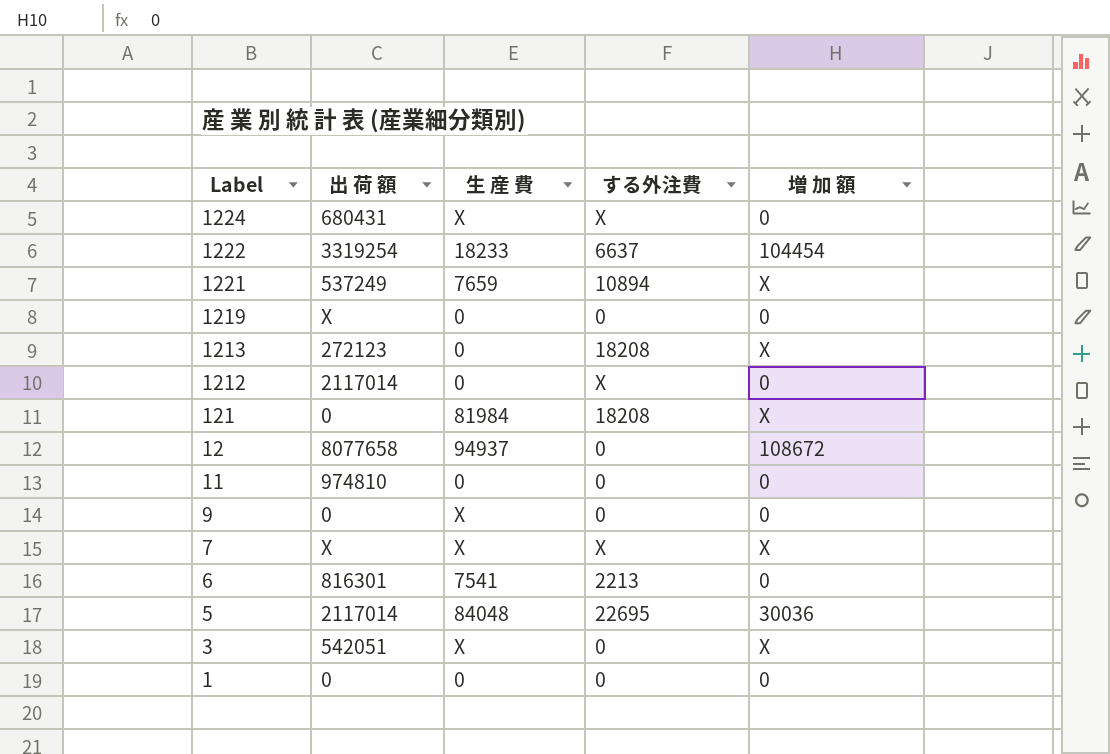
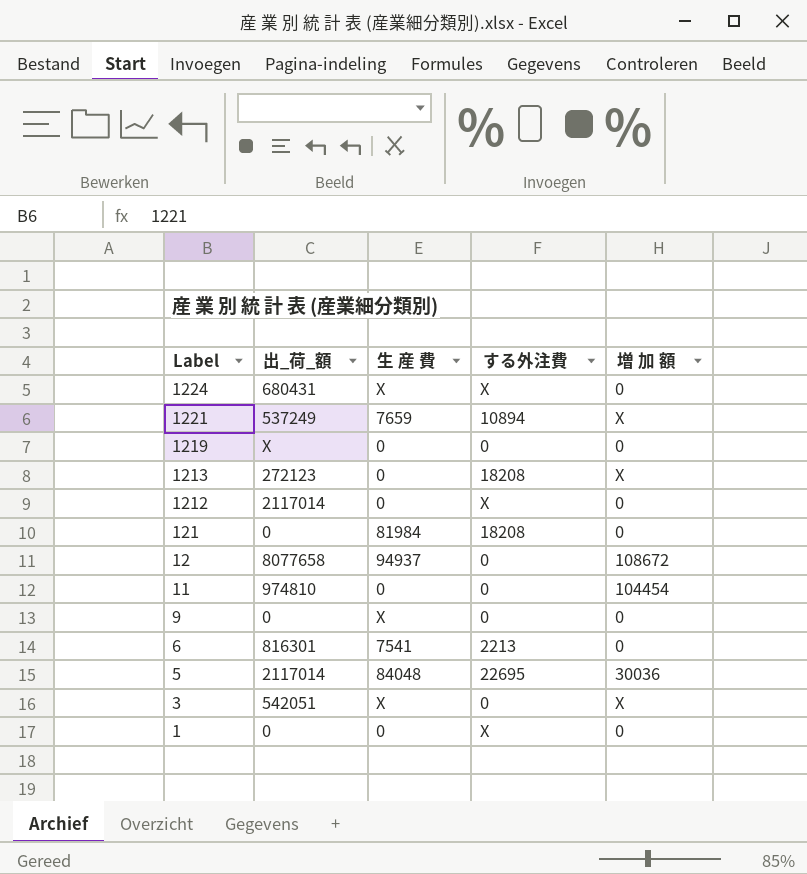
column name: 出 荷 額 -> 出_荷_額
row 1222: 3319254 | 18233 | 6637 | 104454 -> none
row 7: X | X | X | X -> none
121 | 増 加 額: X -> 0
11 | 増 加 額: 0 -> 104454
1 | する外注費: 0 -> X

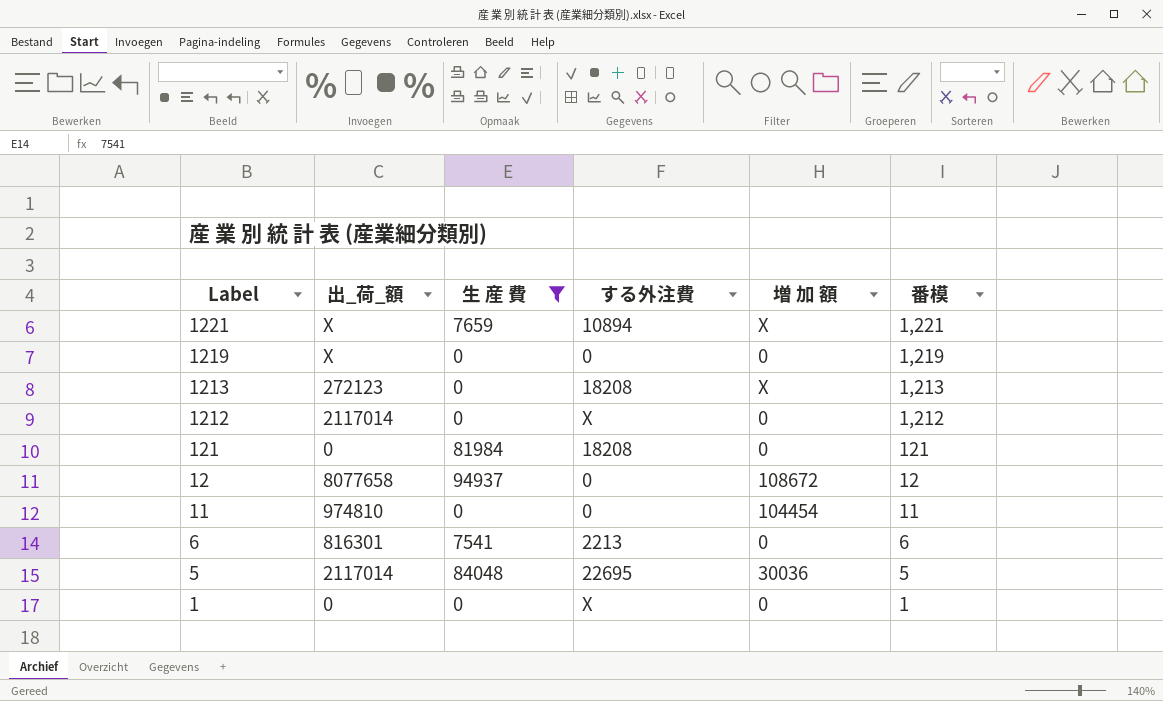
filter: none -> 生 産 費 != X
column 番模 | position: none -> 6
1221 | 出_荷_額: 537249 -> X

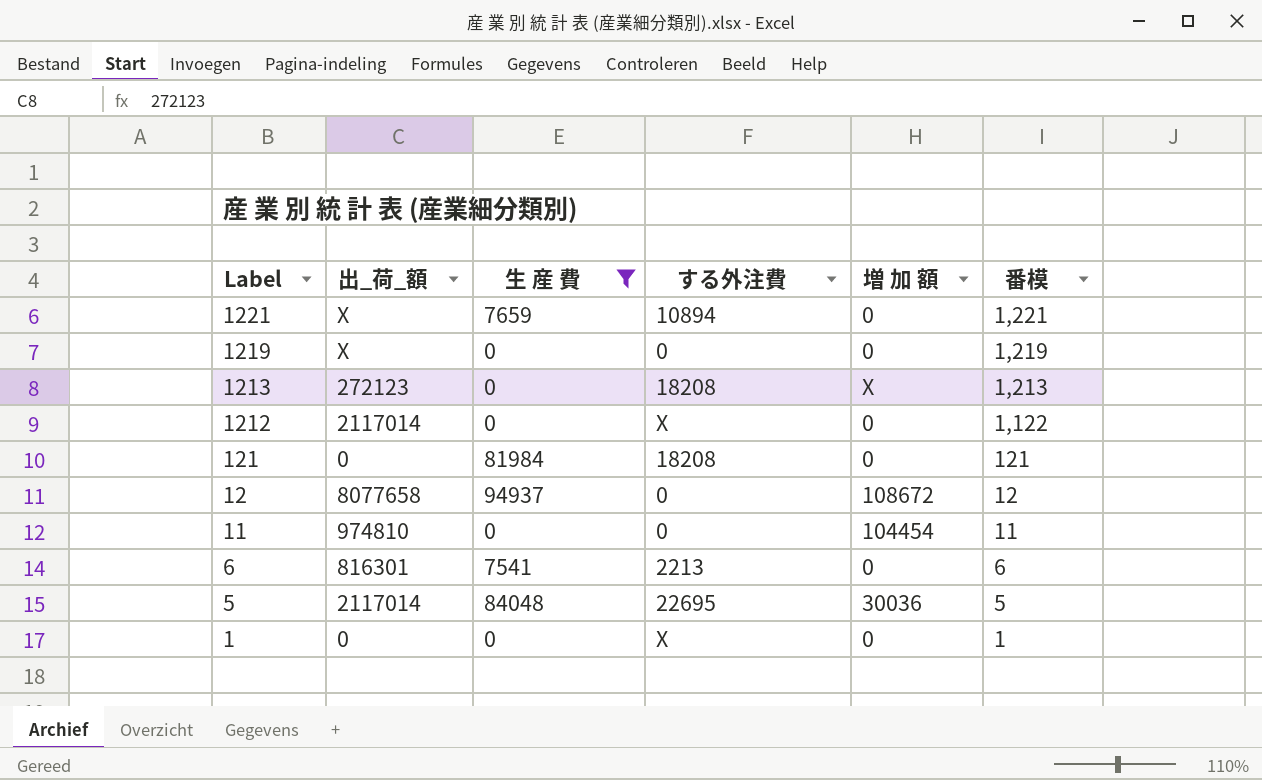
1221 | 増 加 額: X -> 0
1212 | 番模: 1,212 -> 1,122

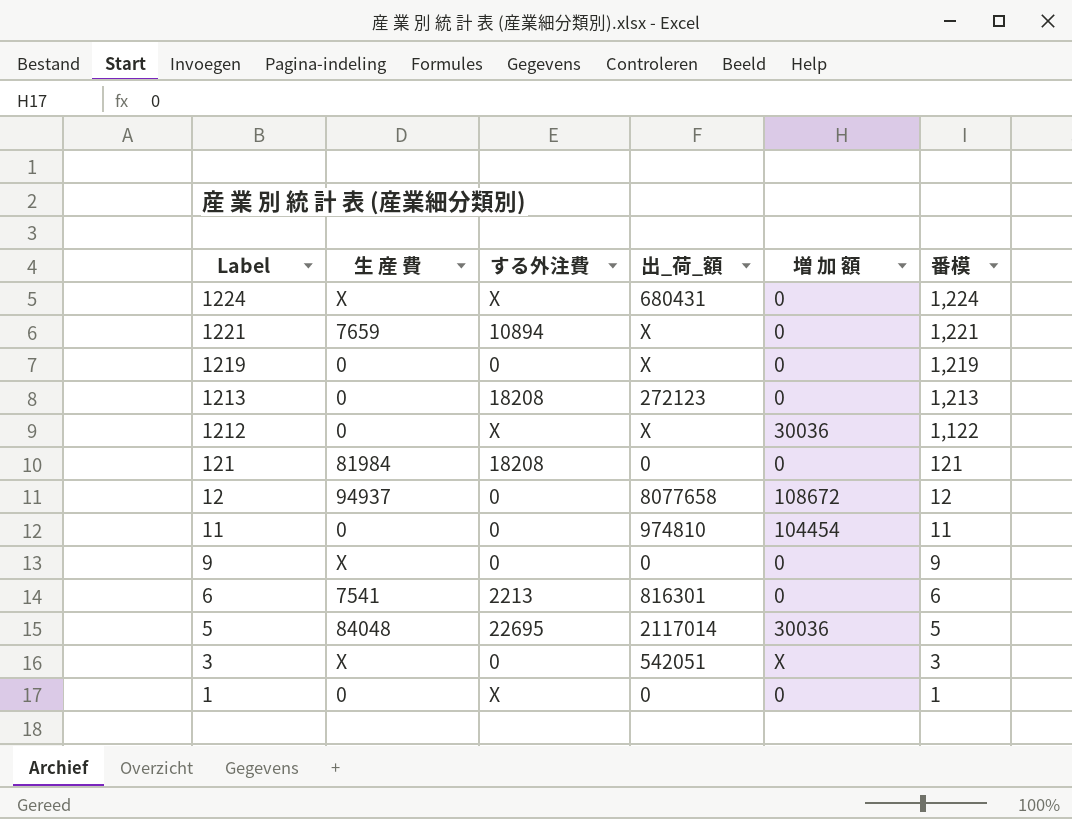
filter: 生 産 費 != X -> none
column 出_荷_額 | position: 2 -> 4
1213 | 増 加 額: X -> 0
1212 | 出_荷_額: 2117014 -> X
1212 | 増 加 額: 0 -> 30036

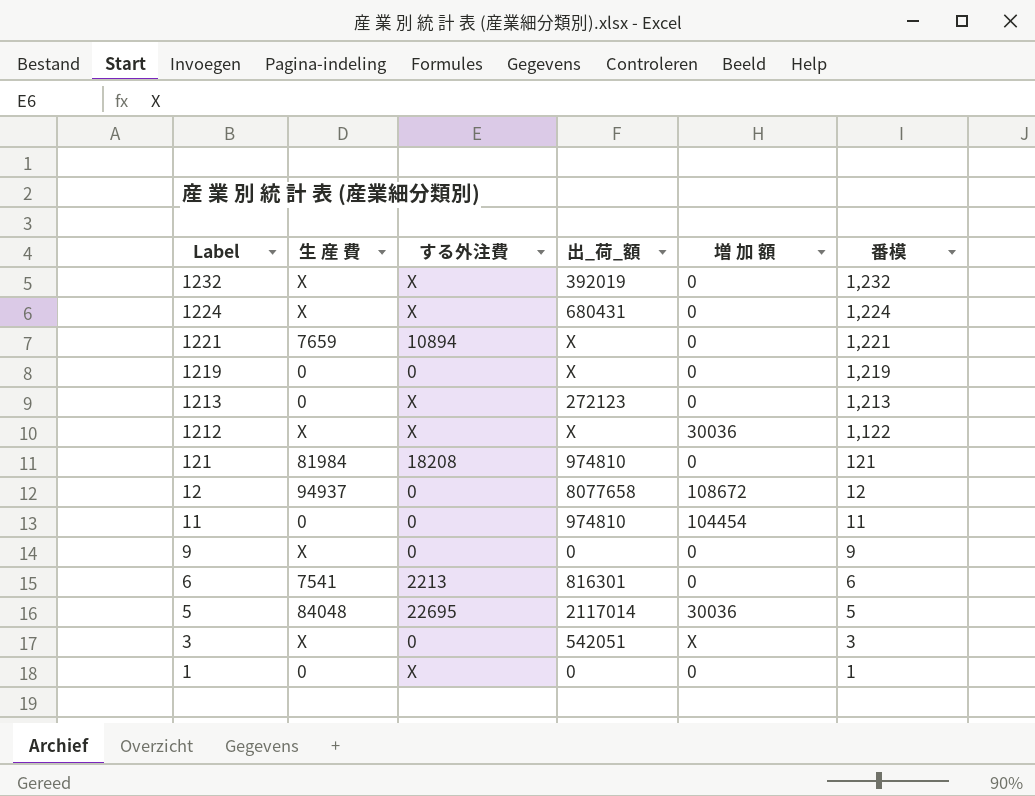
row 1232: none -> X | X | 392019 | 0 | 1,232
1213 | する外注費: 18208 -> X
1212 | 生 産 費: 0 -> X
121 | 出_荷_額: 0 -> 974810

